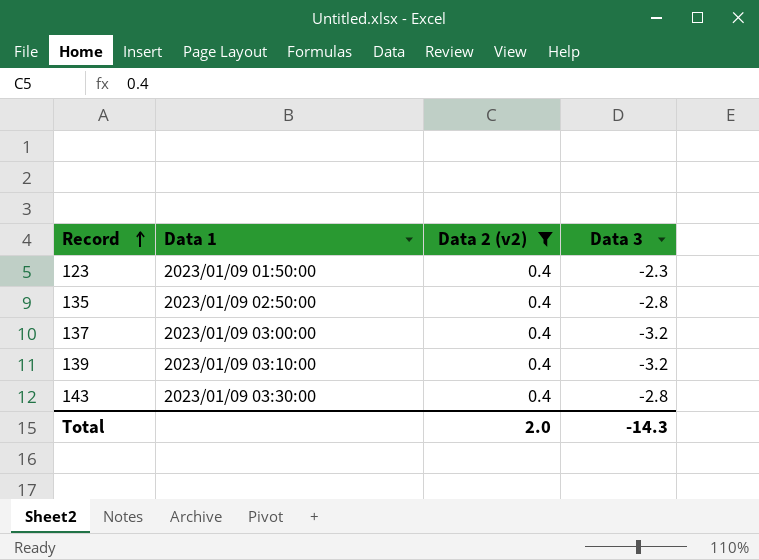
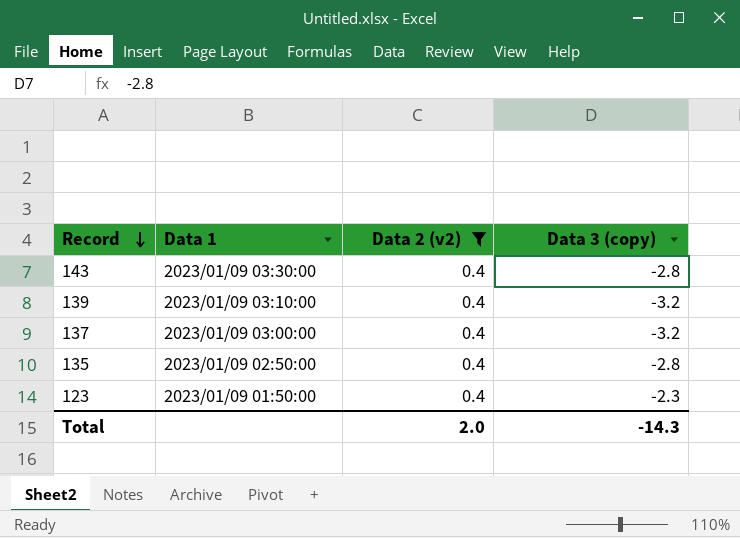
row order: Record ascending -> Record descending
column name: Data 3 -> Data 3 (copy)

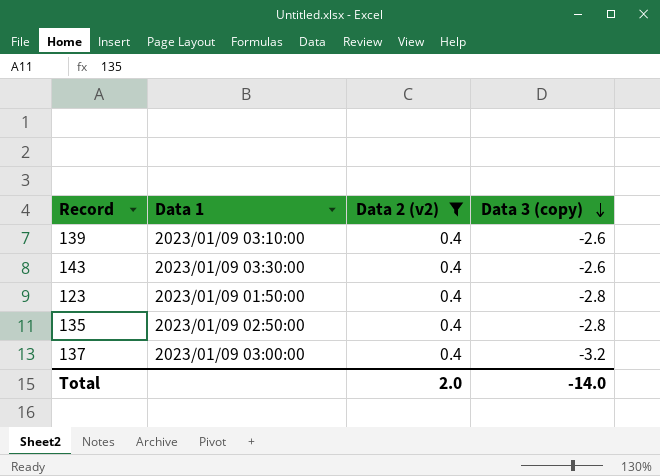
row order: Record descending -> Data 3 (copy) descending
139 | Data 3 (copy): -3.2 -> -2.6
143 | Data 3 (copy): -2.8 -> -2.6
123 | Data 3 (copy): -2.3 -> -2.8
Total | Data 3 (copy): -14.3 -> -14.0

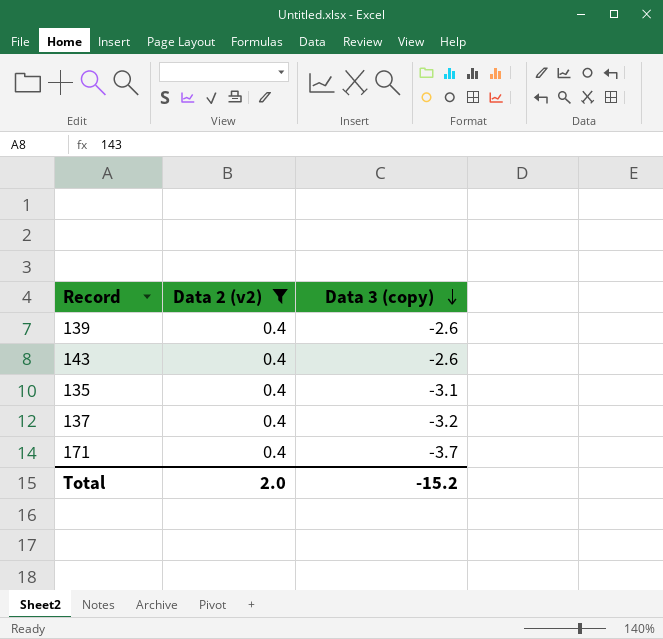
column Data 1 | position: 2 -> none
row 123: 2023/01/09 01:50:00 | 0.4 | -2.8 -> none
135 | Data 3 (copy): -2.8 -> -3.1
row 171: none -> 0.4 | -3.7
Total | Data 3 (copy): -14.0 -> -15.2

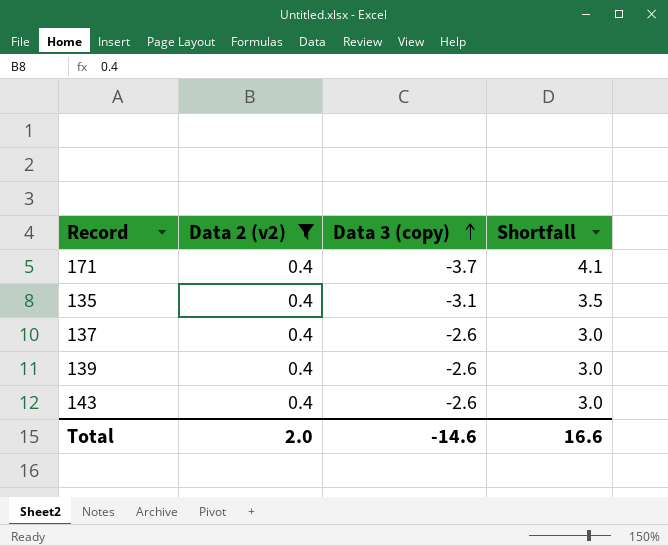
row order: Data 3 (copy) descending -> Data 3 (copy) ascending
column Shortfall | formula: none -> [Data 2 (v2)] - [Data 3 (copy)]
137 | Data 3 (copy): -3.2 -> -2.6
Total | Data 3 (copy): -15.2 -> -14.6

